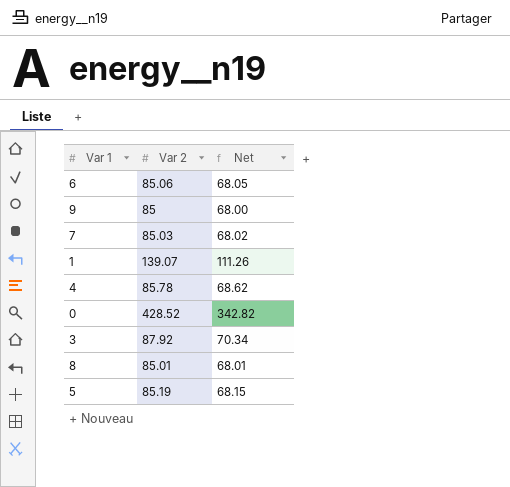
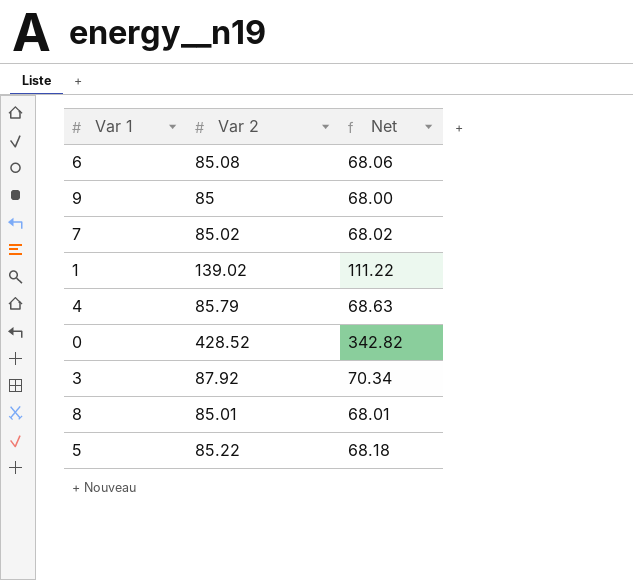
6 | Var 2: 85.06 -> 85.08
6 | Net: 68.05 -> 68.06
7 | Var 2: 85.03 -> 85.02
1 | Var 2: 139.07 -> 139.02
1 | Net: 111.26 -> 111.22
4 | Var 2: 85.78 -> 85.79
4 | Net: 68.62 -> 68.63
5 | Var 2: 85.19 -> 85.22
5 | Net: 68.15 -> 68.18

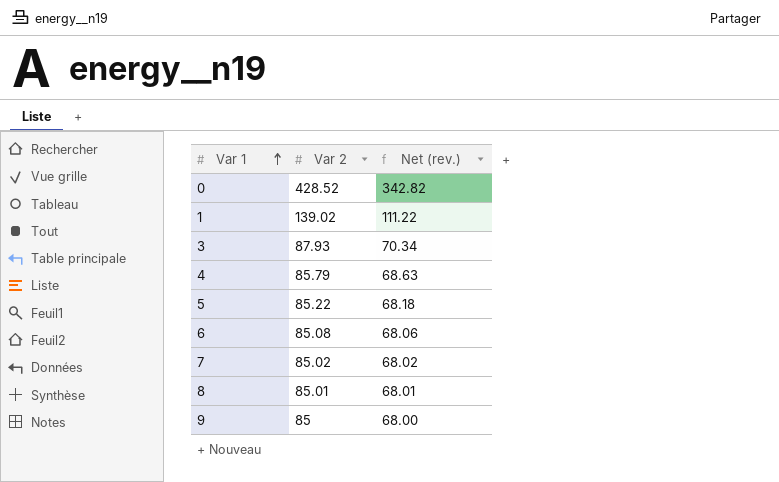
row order: none -> Var 1 ascending
column name: Net -> Net (rev.)
3 | Var 2: 87.92 -> 87.93

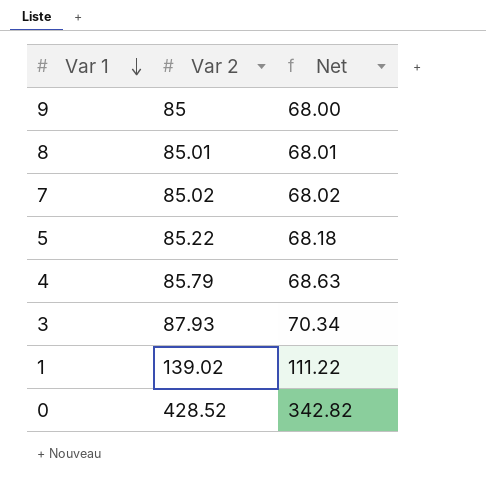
row order: Var 1 ascending -> Var 1 descending
column name: Net (rev.) -> Net
row 6: 85.08 | 68.06 -> none

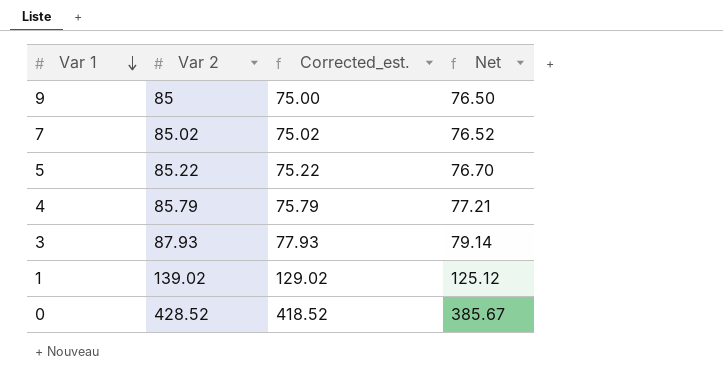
column Corrected_est. | formula: none -> [Var 2] - 10
column Net | formula: [Var 2] * 0.8 -> [Var 2] * 0.9
row 8: 85.01 | 68.01 -> none

